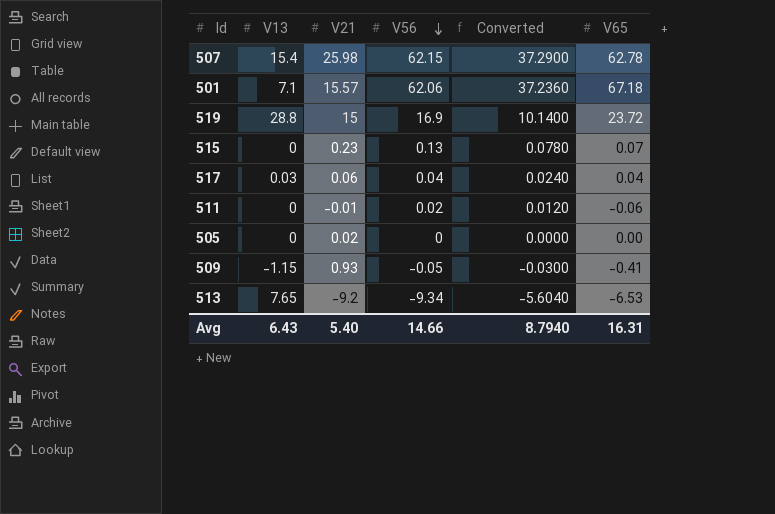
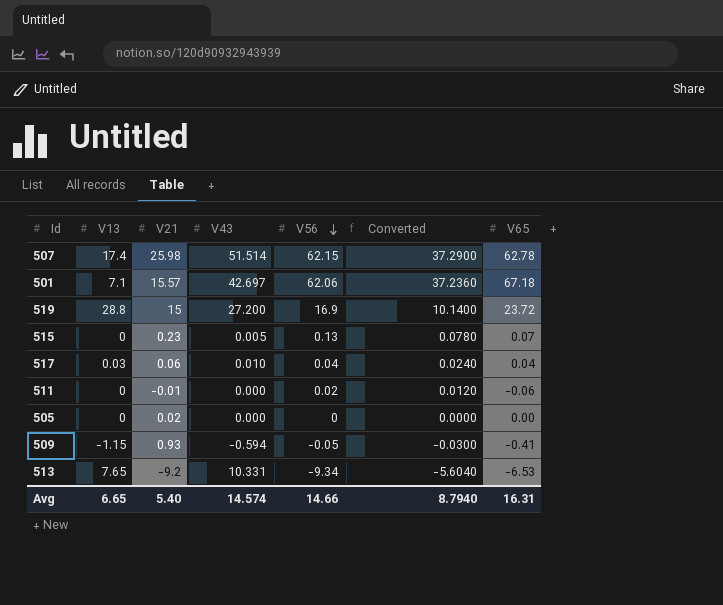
column V43 | position: none -> 4
507 | V13: 15.4 -> 17.4
Avg | V13: 6.43 -> 6.65

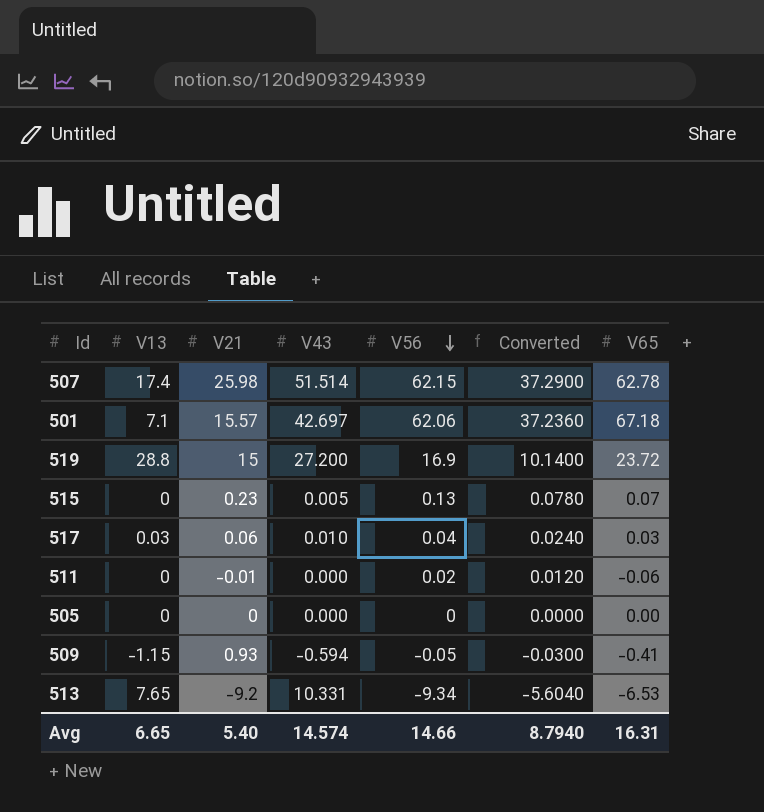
517 | V65: 0.04 -> 0.03
505 | V21: 0.02 -> 0

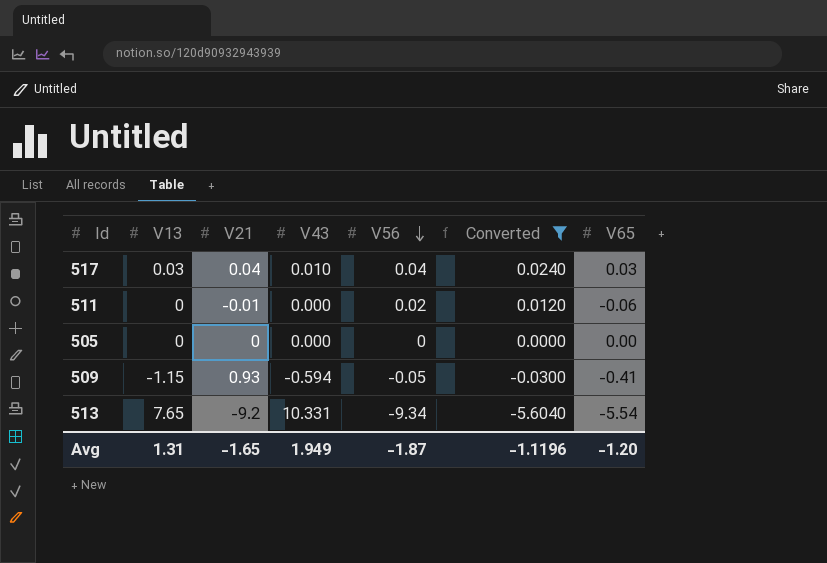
filter: none -> Converted <= 0.0240
517 | V21: 0.06 -> 0.04
513 | V65: -6.53 -> -5.54
Avg | V13: 6.65 -> 1.31
Avg | V21: 5.40 -> -1.65
Avg | V43: 14.574 -> 1.949
Avg | V56: 14.66 -> -1.87
Avg | Converted: 8.7940 -> -1.1196
Avg | V65: 16.31 -> -1.20

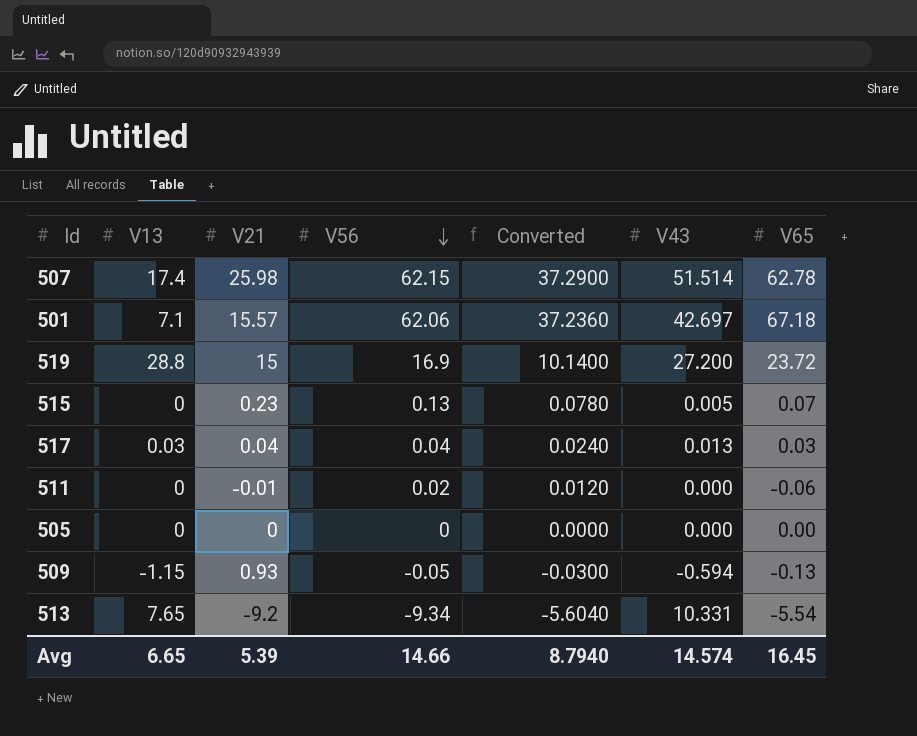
filter: Converted <= 0.0240 -> none
column V43 | position: 4 -> 6
517 | V43: 0.010 -> 0.013
509 | V65: -0.41 -> -0.13
Avg | V13: 1.31 -> 6.65
Avg | V21: -1.65 -> 5.39
Avg | V56: -1.87 -> 14.66
Avg | Converted: -1.1196 -> 8.7940
Avg | V43: 1.949 -> 14.574
Avg | V65: -1.20 -> 16.45

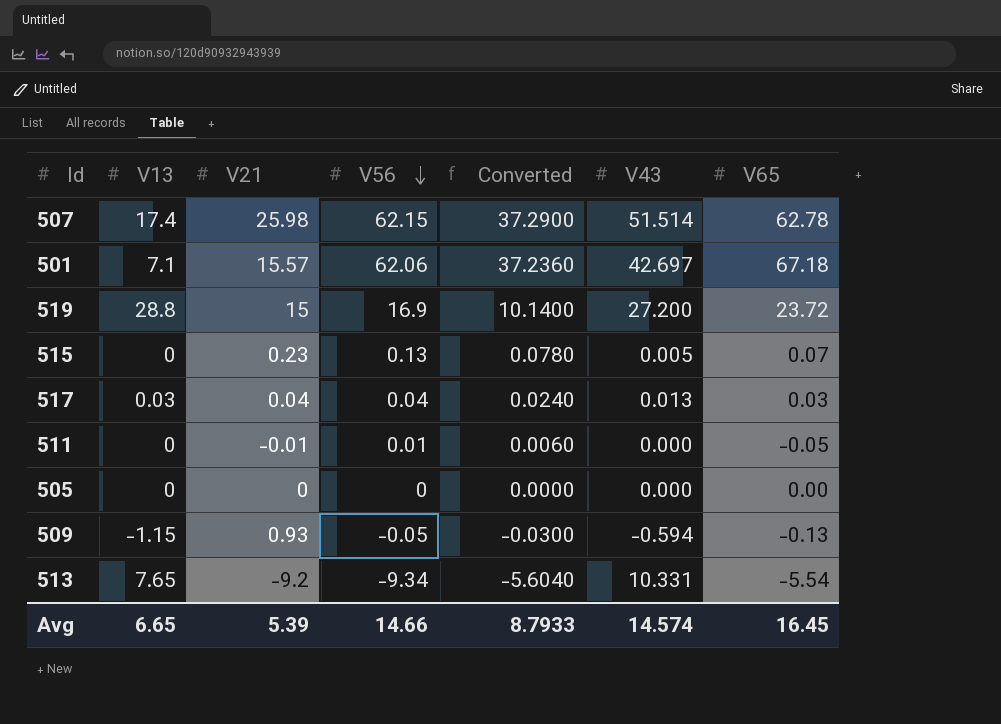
511 | V56: 0.02 -> 0.01
511 | Converted: 0.0120 -> 0.0060
511 | V65: -0.06 -> -0.05
Avg | Converted: 8.7940 -> 8.7933

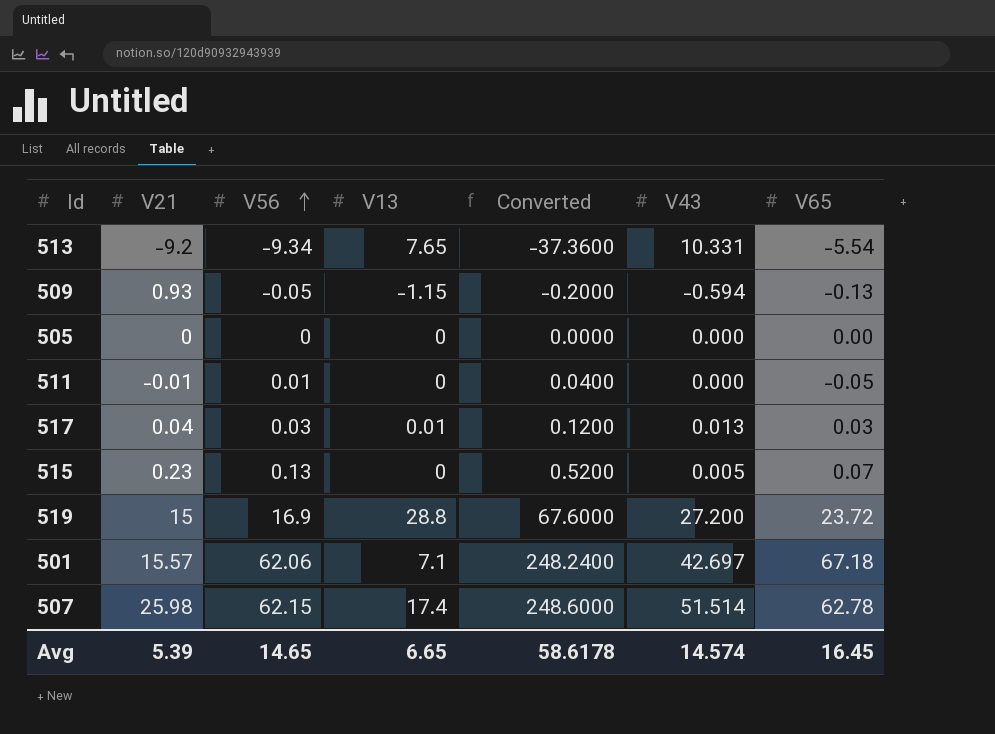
row order: V56 descending -> V56 ascending
column V13 | position: 2 -> 4
column Converted | formula: [V56] * 0.6 -> [V56] * 4
517 | V56: 0.04 -> 0.03
517 | V13: 0.03 -> 0.01
Avg | V56: 14.66 -> 14.65
Avg | Converted: 8.7933 -> 58.6178

